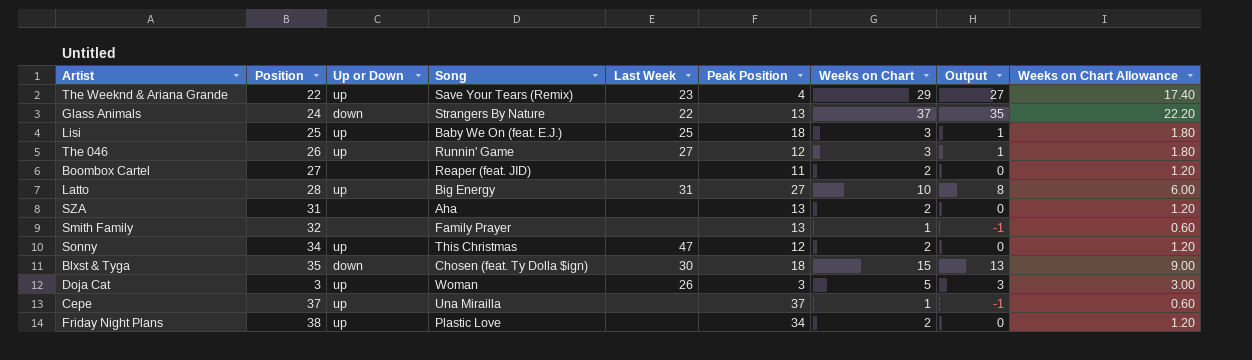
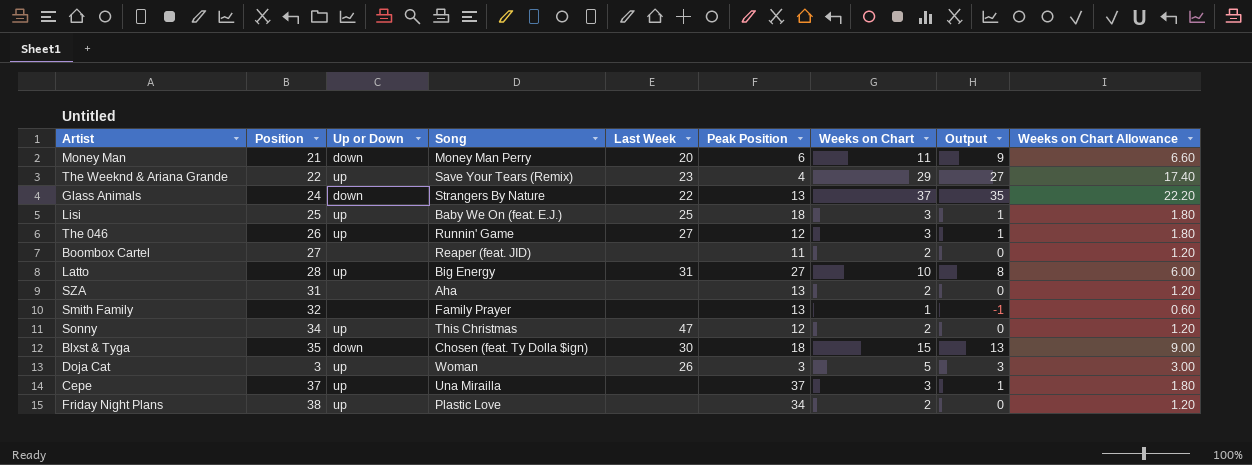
row Money Man: none -> 21 | down | Money Man Perry | 20 | 6 | 11 | 9 | 6.60
Cepe | Weeks on Chart: 1 -> 3
Cepe | Output: -1 -> 1
Cepe | Weeks on Chart Allowance: 0.60 -> 1.80

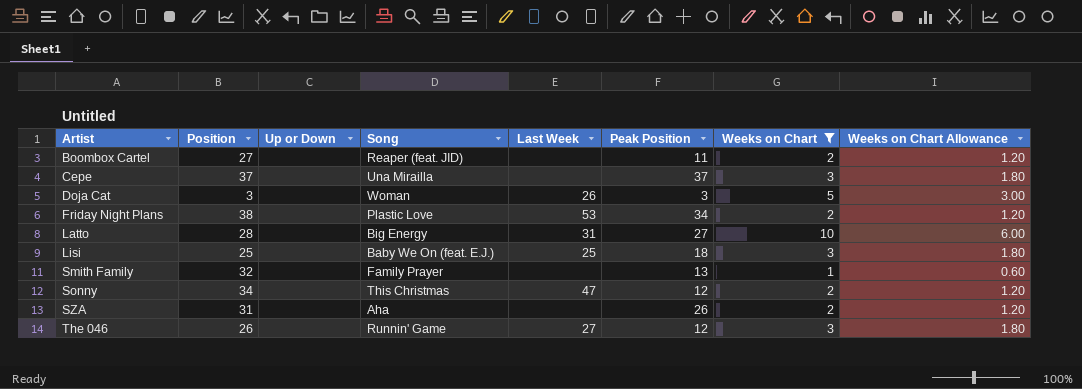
filter: none -> Weeks on Chart <= 10
row order: none -> Artist ascending
column Output | formula: [Weeks on Chart] - 2 -> none
Cepe | Up or Down: up -> none
Doja Cat | Up or Down: up -> none
Friday Night Plans | Up or Down: up -> none
Friday Night Plans | Last Week: none -> 53
Latto | Up or Down: up -> none
Lisi | Up or Down: up -> none
Sonny | Up or Down: up -> none
SZA | Peak Position: 13 -> 26
The 046 | Up or Down: up -> none

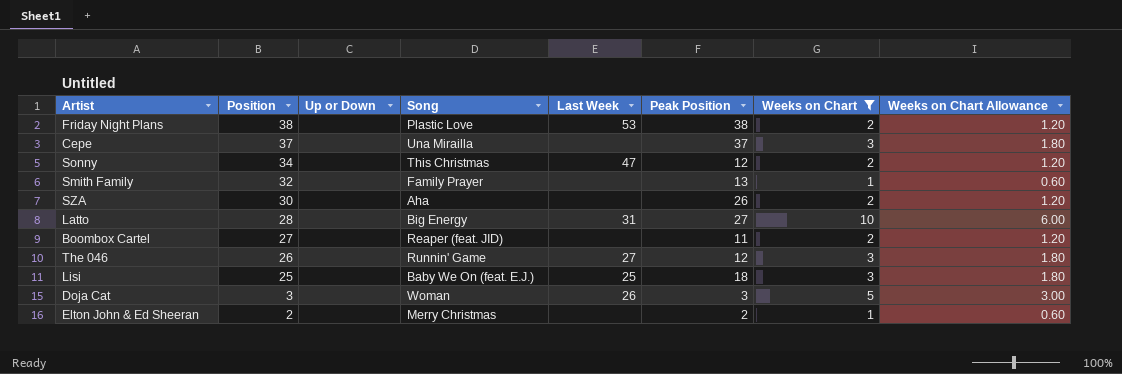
row order: Artist ascending -> Position descending
Friday Night Plans | Peak Position: 34 -> 38
SZA | Position: 31 -> 30
row Elton John & Ed Sheeran: none -> 2 | none | Merry Christmas | none | 2 | 1 | 0.60

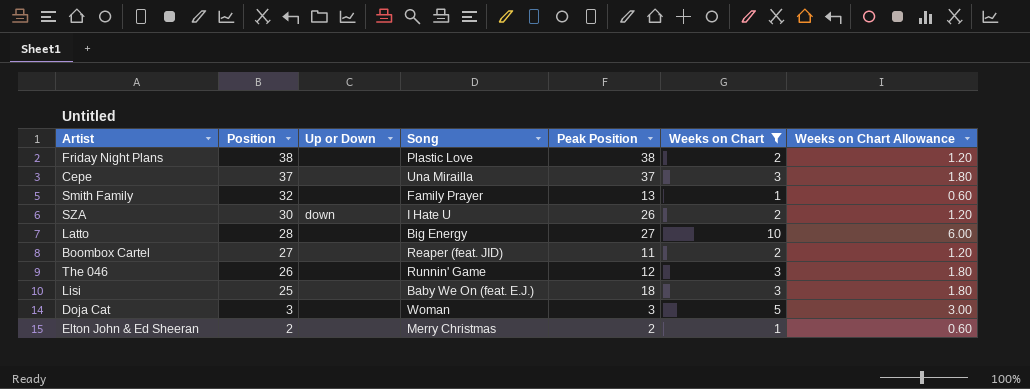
column Last Week | position: 5 -> none
row Sonny: 34 | none | This Christmas | 47 | 12 | 2 | 1.20 -> none
SZA | Up or Down: none -> down
SZA | Song: Aha -> I Hate U

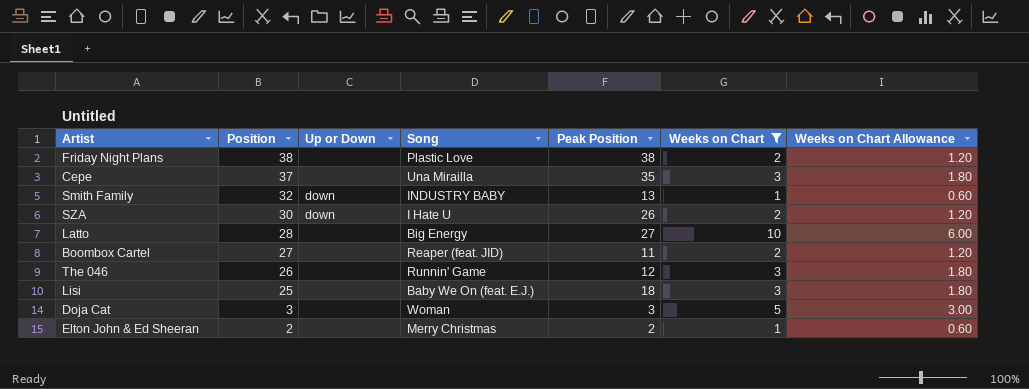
Cepe | Peak Position: 37 -> 35
Smith Family | Up or Down: none -> down
Smith Family | Song: Family Prayer -> INDUSTRY BABY

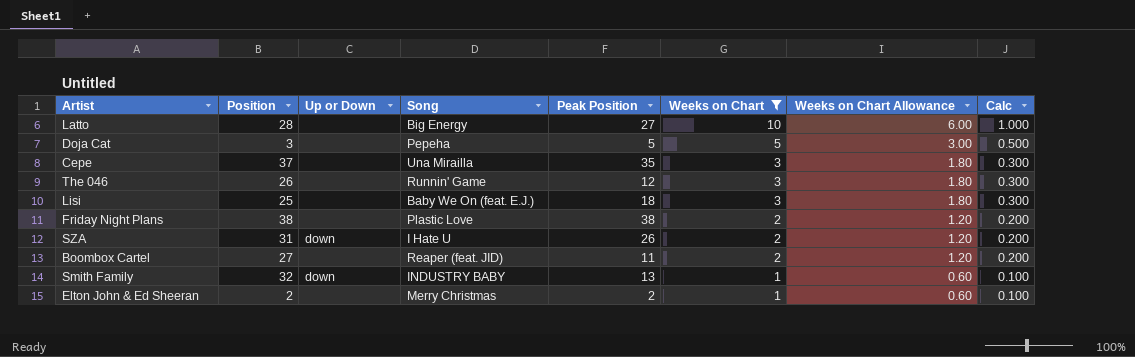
row order: Position descending -> Weeks on Chart descending
column Calc | formula: none -> [Weeks on Chart] * 0.1
Doja Cat | Song: Woman -> Pepeha
Doja Cat | Peak Position: 3 -> 5
SZA | Position: 30 -> 31

